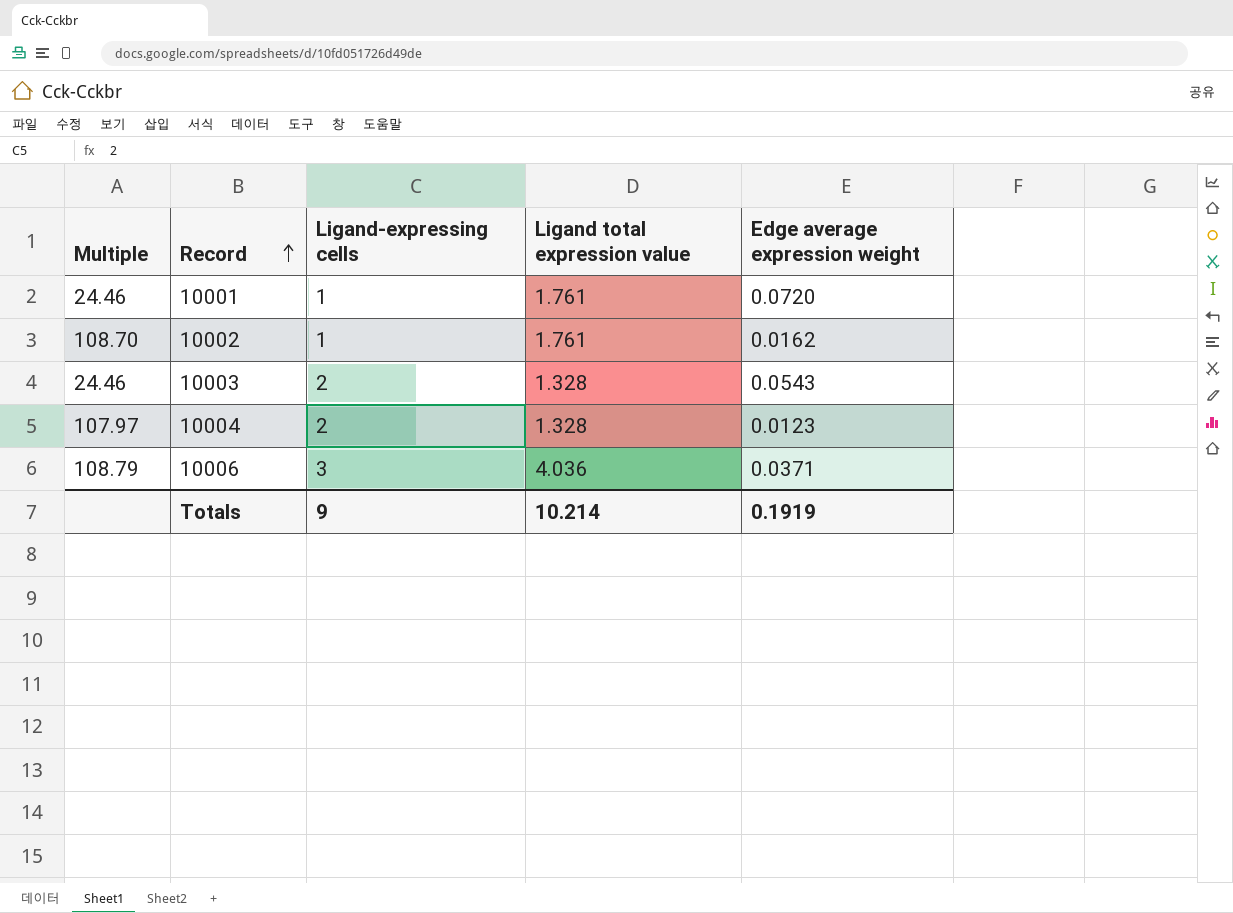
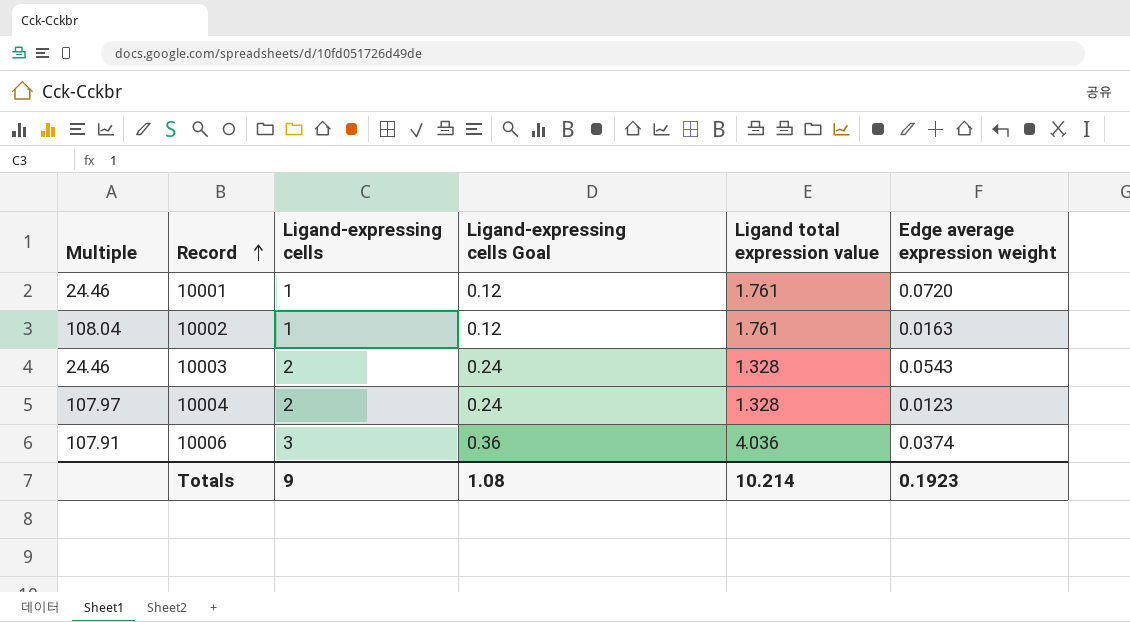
column Ligand-expressing cells Goal | formula: none -> [Ligand-expressing cells] * 0.12
10002 | Multiple: 108.70 -> 108.04
10002 | Edge average expression weight: 0.0162 -> 0.0163
10006 | Multiple: 108.79 -> 107.91
10006 | Edge average expression weight: 0.0371 -> 0.0374
Totals | Edge average expression weight: 0.1919 -> 0.1923

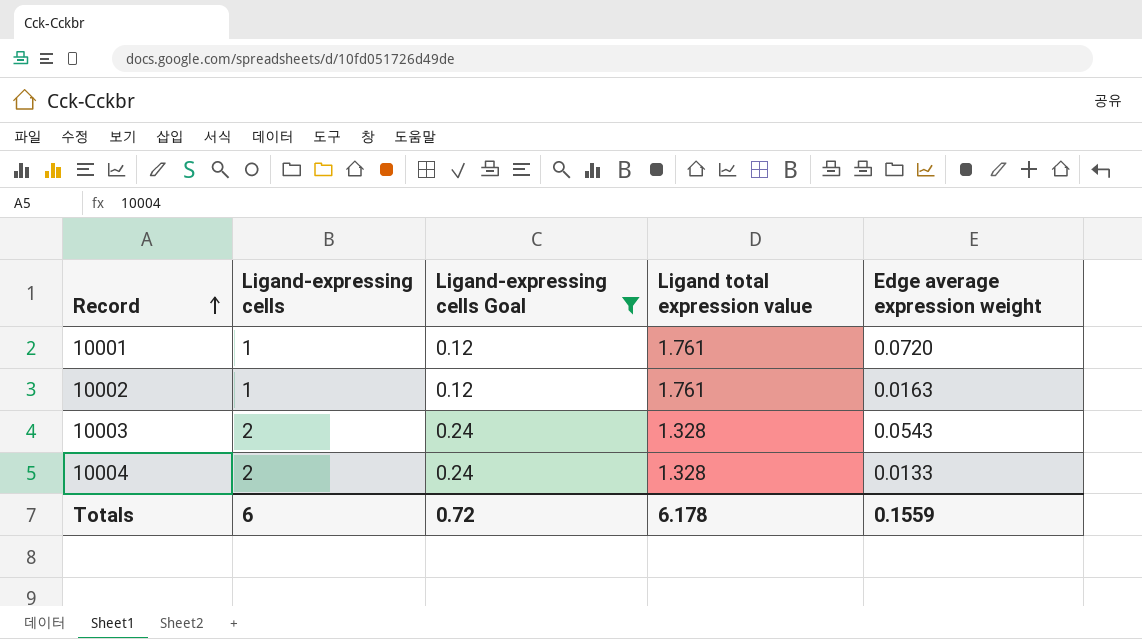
filter: none -> Ligand-expressing cells Goal != 0.36
column Multiple | formula: [Ligand total expression value] / [Edge average expression weight] -> none
10004 | Edge average expression weight: 0.0123 -> 0.0133
Totals | Ligand-expressing cells: 9 -> 6
Totals | Ligand-expressing cells Goal: 1.08 -> 0.72
Totals | Ligand total expression value: 10.214 -> 6.178
Totals | Edge average expression weight: 0.1923 -> 0.1559

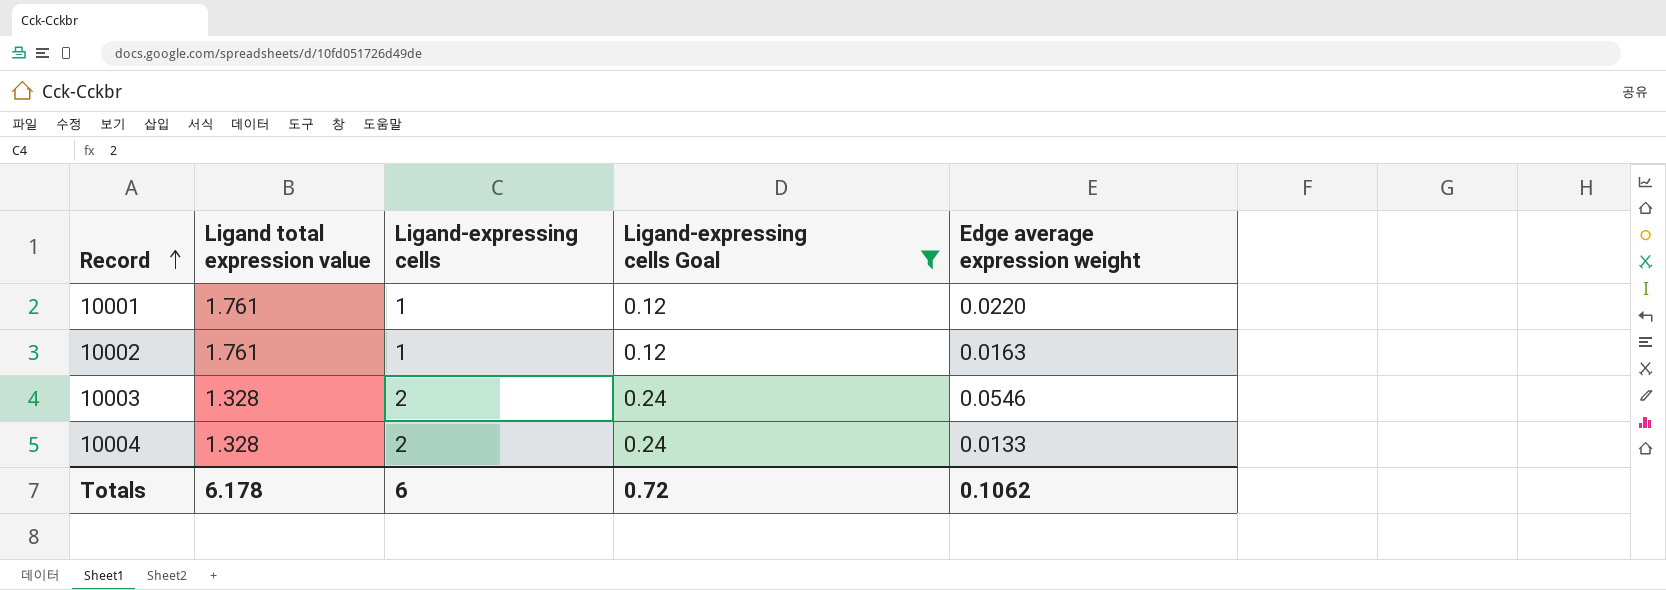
column Ligand total expression value | position: 4 -> 2
10001 | Edge average expression weight: 0.0720 -> 0.0220
10003 | Edge average expression weight: 0.0543 -> 0.0546
Totals | Edge average expression weight: 0.1559 -> 0.1062

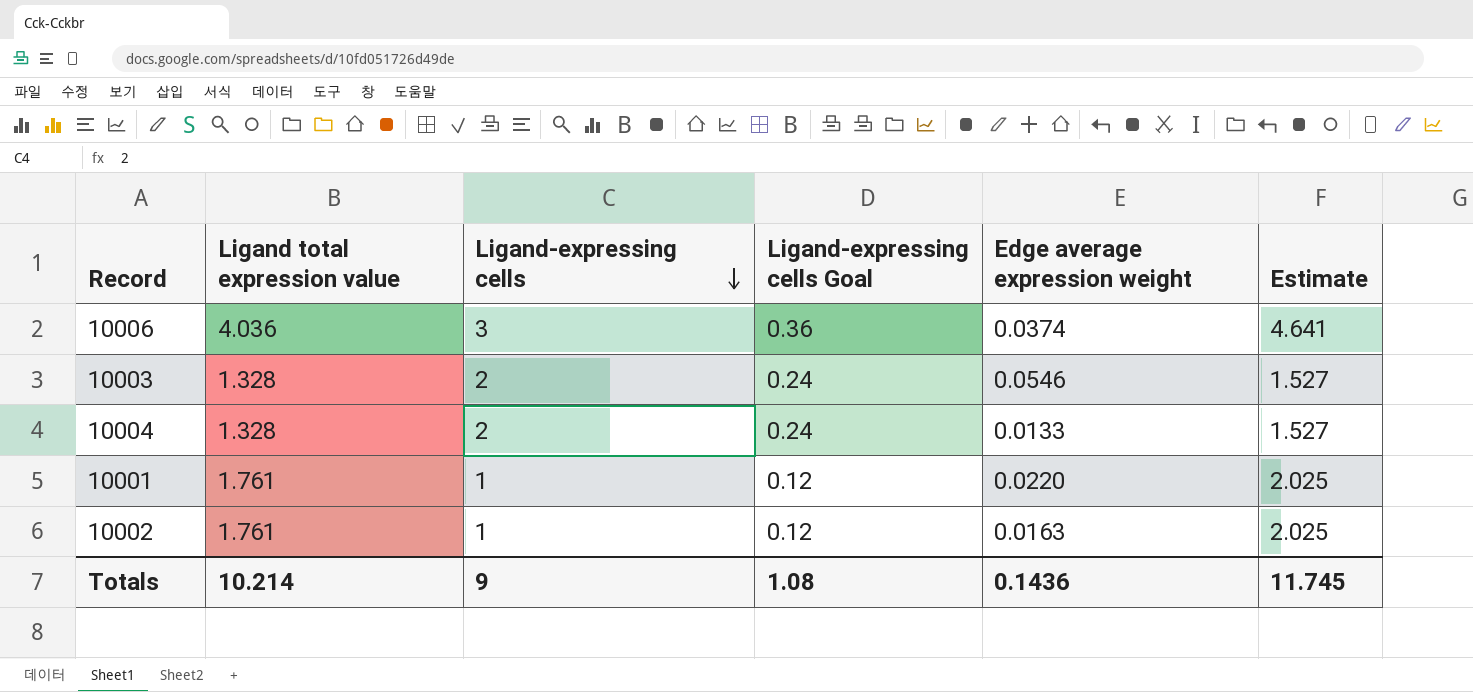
filter: Ligand-expressing cells Goal != 0.36 -> none
row order: Record ascending -> Ligand-expressing cells descending
column Estimate | formula: none -> [Ligand total expression value] * 1.15
Totals | Ligand total expression value: 6.178 -> 10.214
Totals | Ligand-expressing cells: 6 -> 9
Totals | Ligand-expressing cells Goal: 0.72 -> 1.08
Totals | Edge average expression weight: 0.1062 -> 0.1436

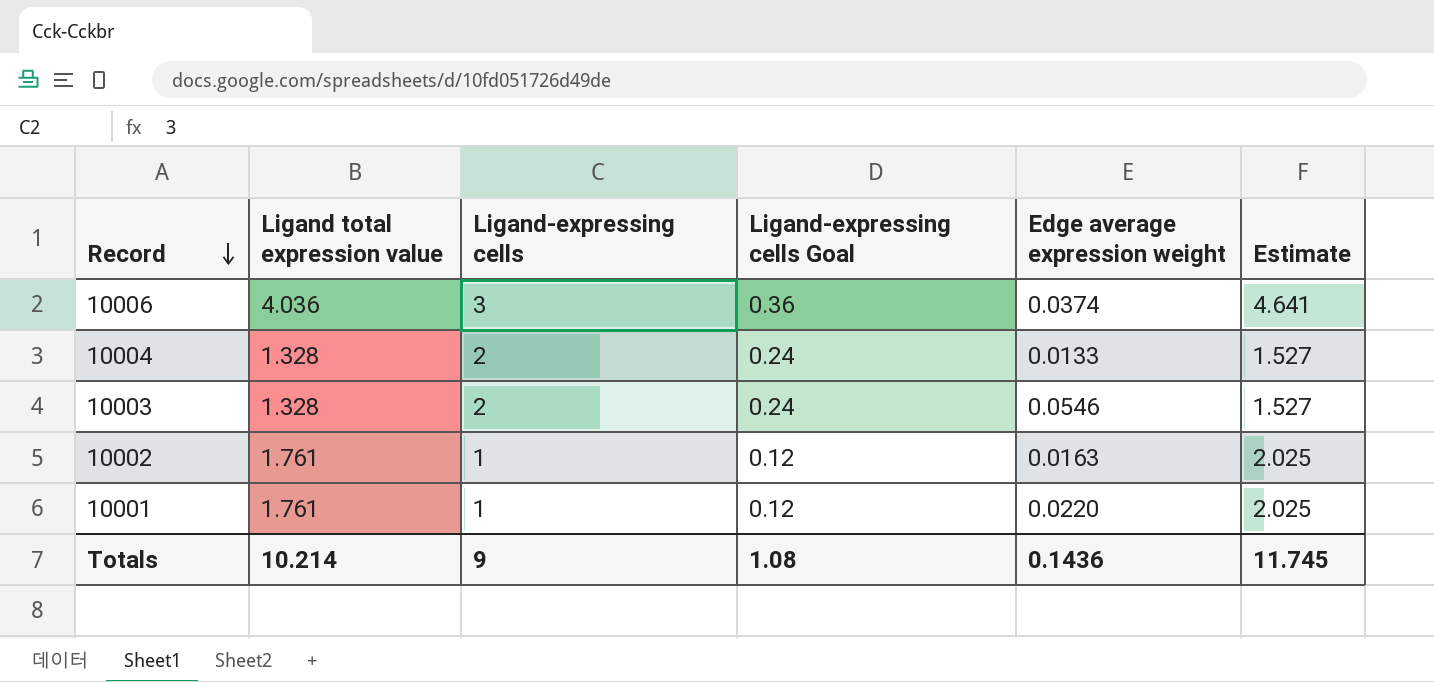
row order: Ligand-expressing cells descending -> Record descending

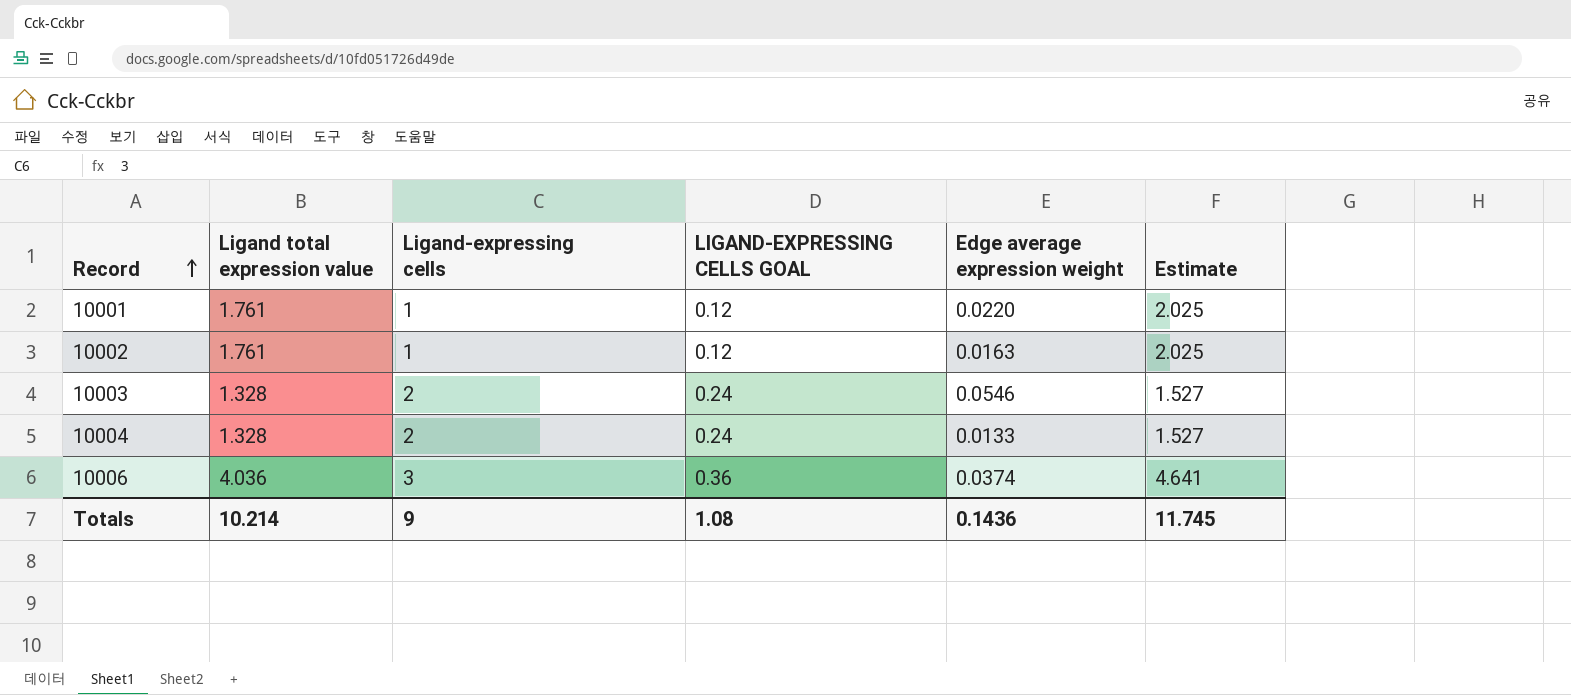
row order: Record descending -> Record ascending
column name: Ligand-expressing cells Goal -> LIGAND-EXPRESSING CELLS GOAL

